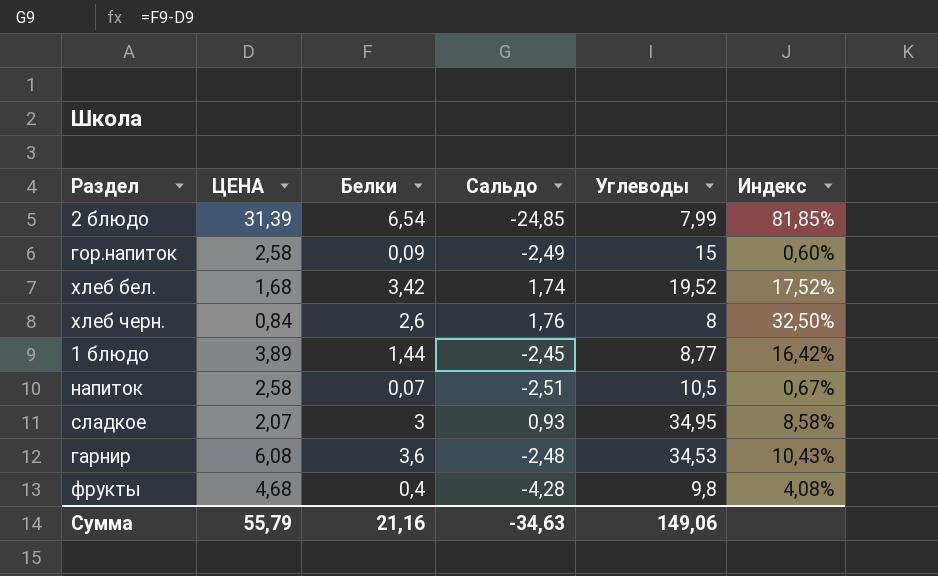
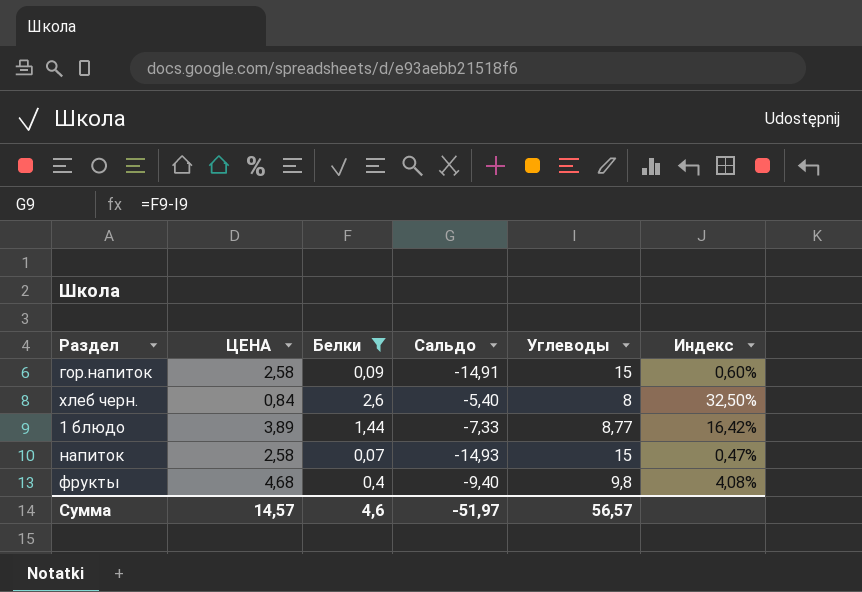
filter: none -> Белки <= 2,6
column Сальдо | formula: [Белки] - [ЦЕНА] -> [Белки] - [Углеводы]
напиток | Углеводы: 10,5 -> 15
напиток | Индекс: 0,67% -> 0,47%
Сумма | ЦЕНА: 55,79 -> 14,57
Сумма | Белки: 21,16 -> 4,6
Сумма | Сальдо: -34,63 -> -51,97
Сумма | Углеводы: 149,06 -> 56,57

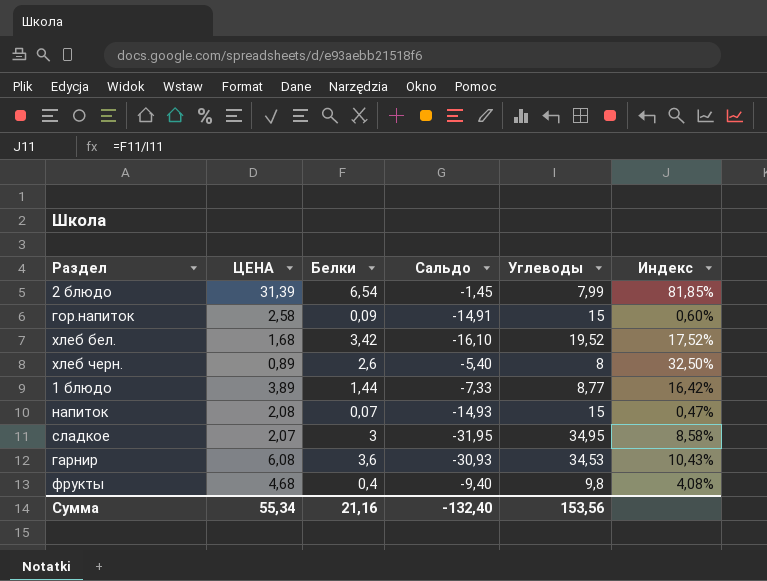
filter: Белки <= 2,6 -> none
хлеб черн. | ЦЕНА: 0,84 -> 0,89
напиток | ЦЕНА: 2,58 -> 2,08
Сумма | ЦЕНА: 14,57 -> 55,34
Сумма | Белки: 4,6 -> 21,16
Сумма | Сальдо: -51,97 -> -132,40
Сумма | Углеводы: 56,57 -> 153,56

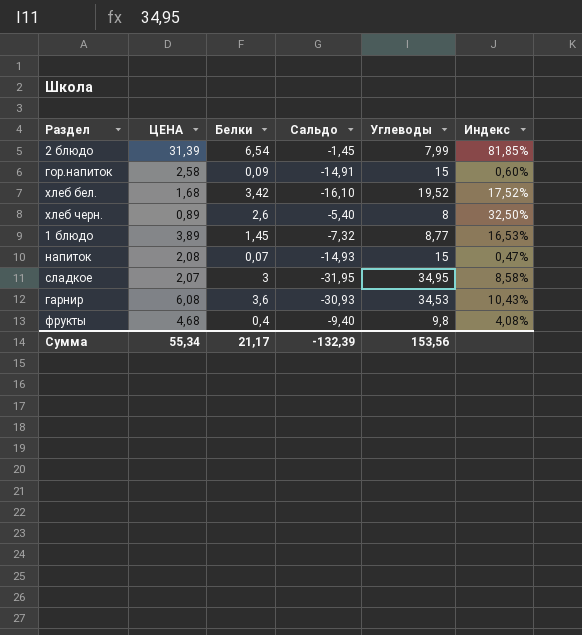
1 блюдо | Белки: 1,44 -> 1,45
1 блюдо | Сальдо: -7,33 -> -7,32
1 блюдо | Индекс: 16,42% -> 16,53%
Сумма | Белки: 21,16 -> 21,17
Сумма | Сальдо: -132,40 -> -132,39

